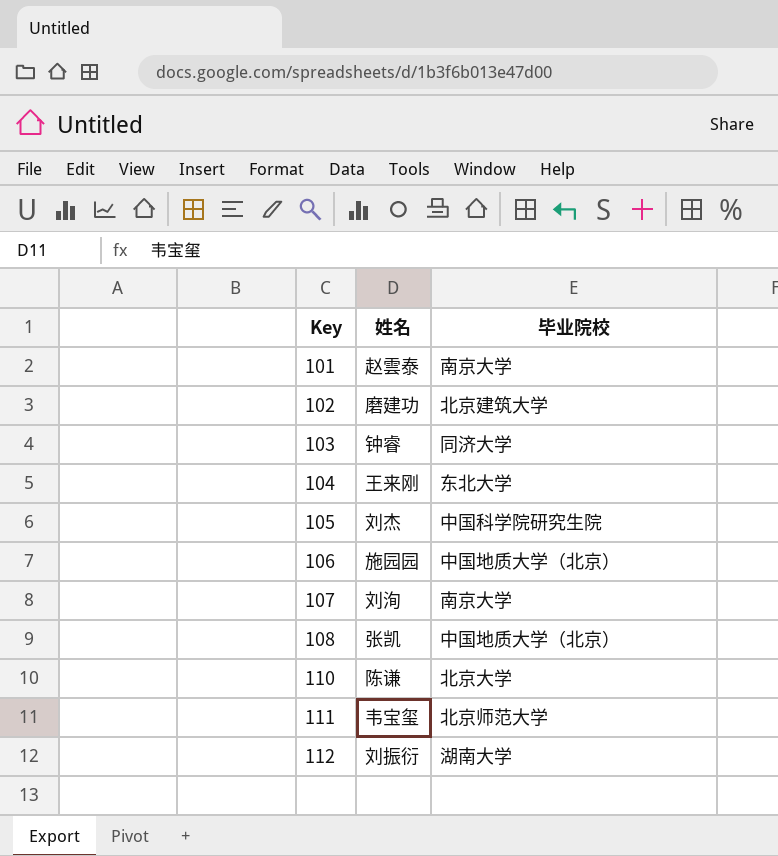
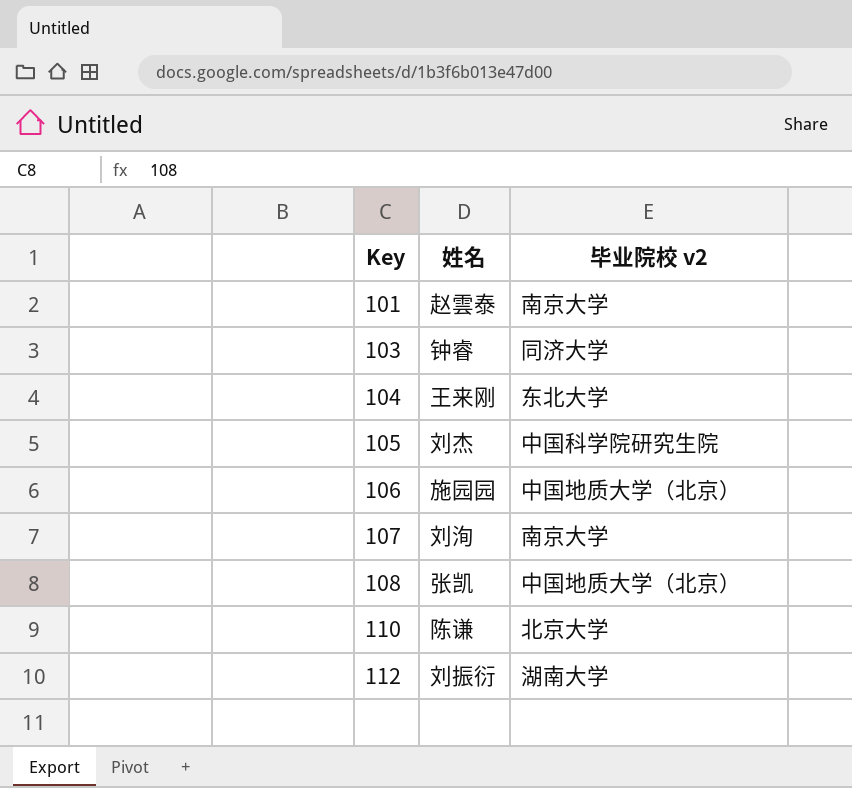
column name: 毕业院校 -> 毕业院校 v2
row 102: 磨建功 | 北京建筑大学 -> none
row 111: 韦宝玺 | 北京师范大学 -> none

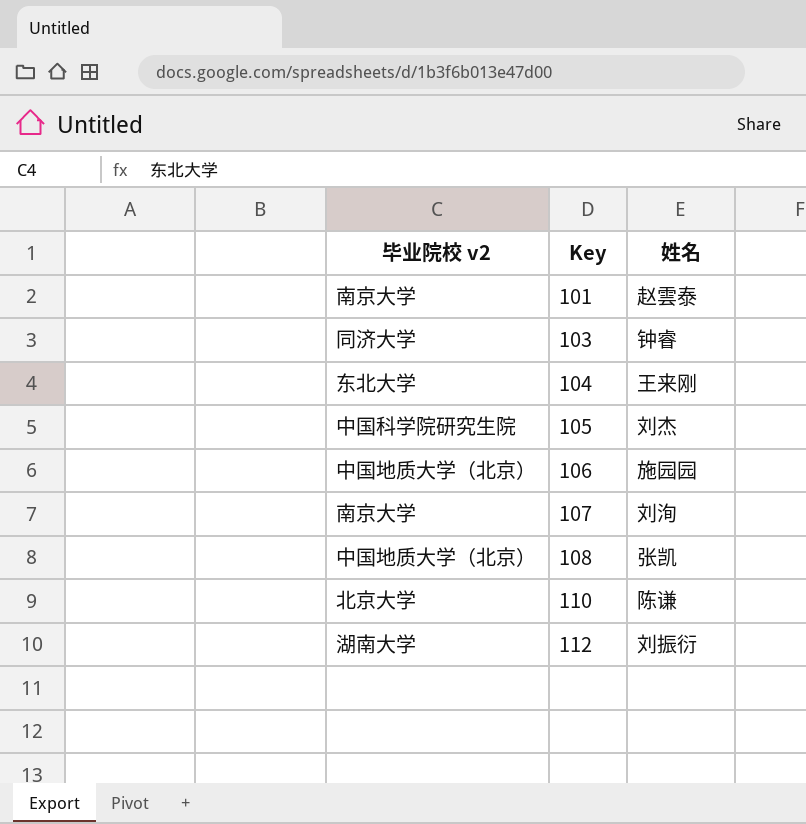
column 毕业院校 v2 | position: 3 -> 1

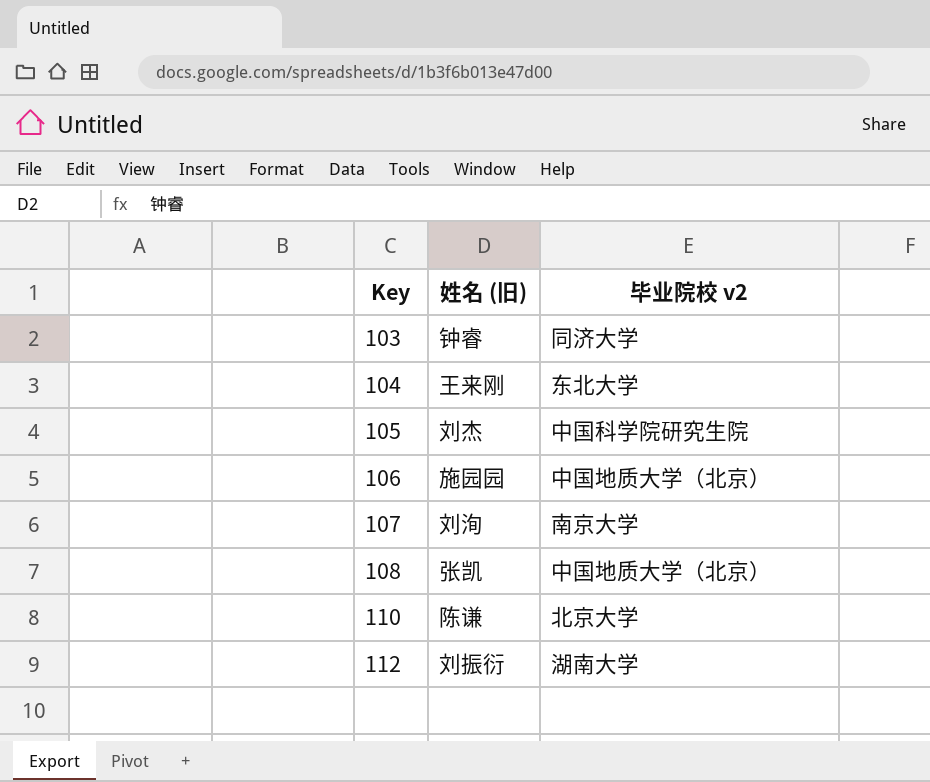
column name: 姓名 -> 姓名 (旧)
column 毕业院校 v2 | position: 1 -> 3
row 101: 南京大学 | 赵雲泰 -> none

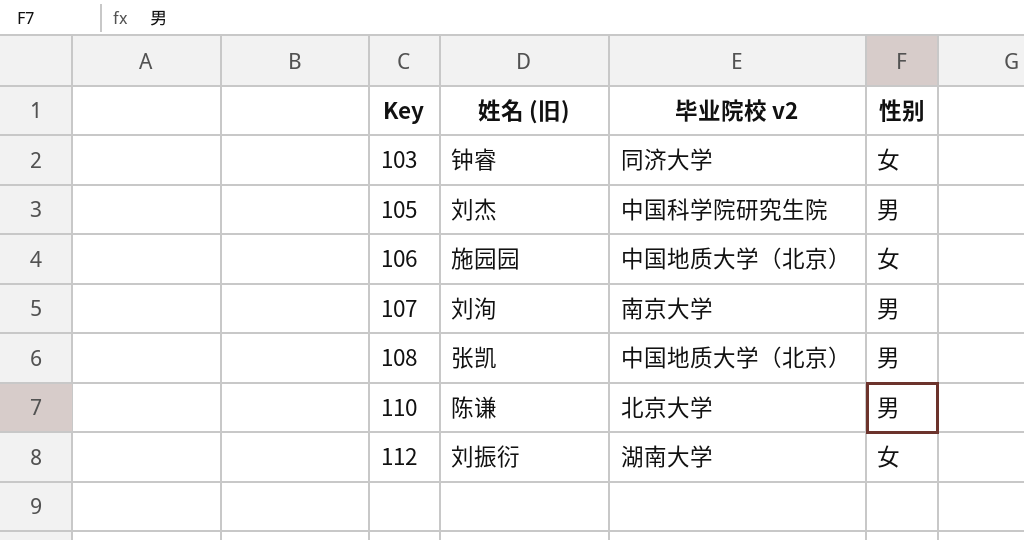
column 性别 | position: none -> 4
row 104: 王来刚 | 东北大学 -> none

